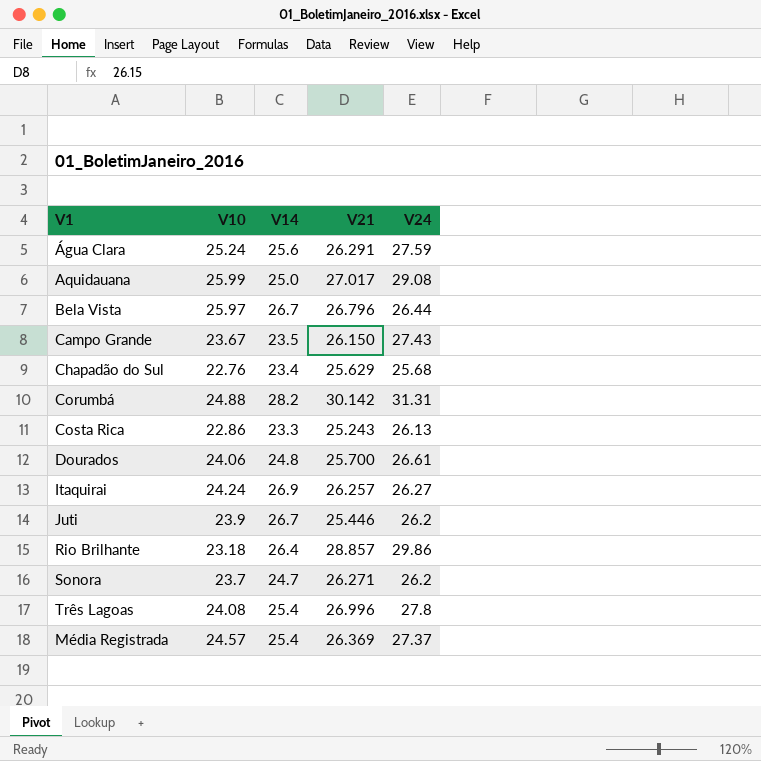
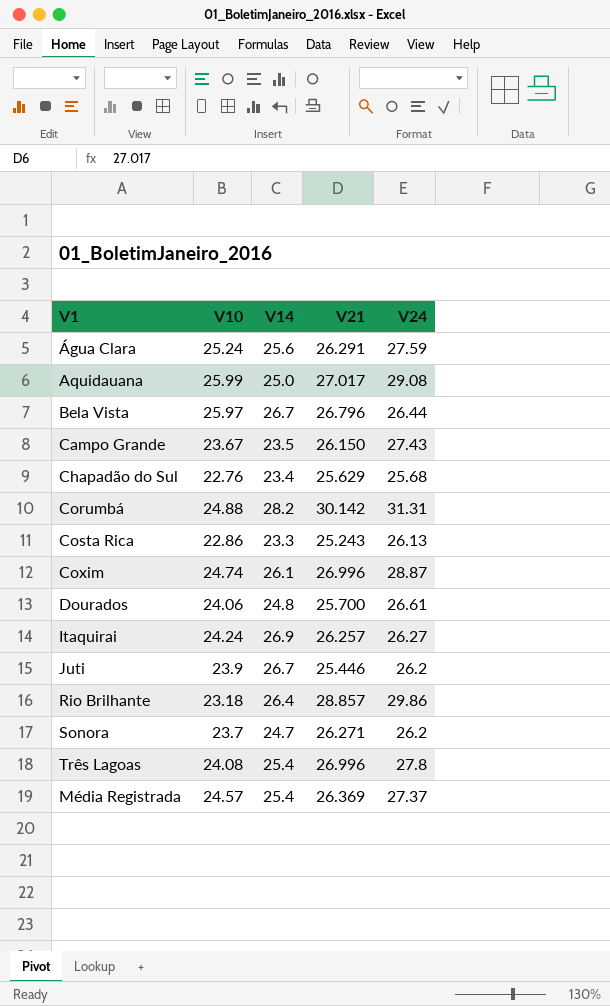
row Coxim: none -> 24.74 | 26.1 | 26.996 | 28.87

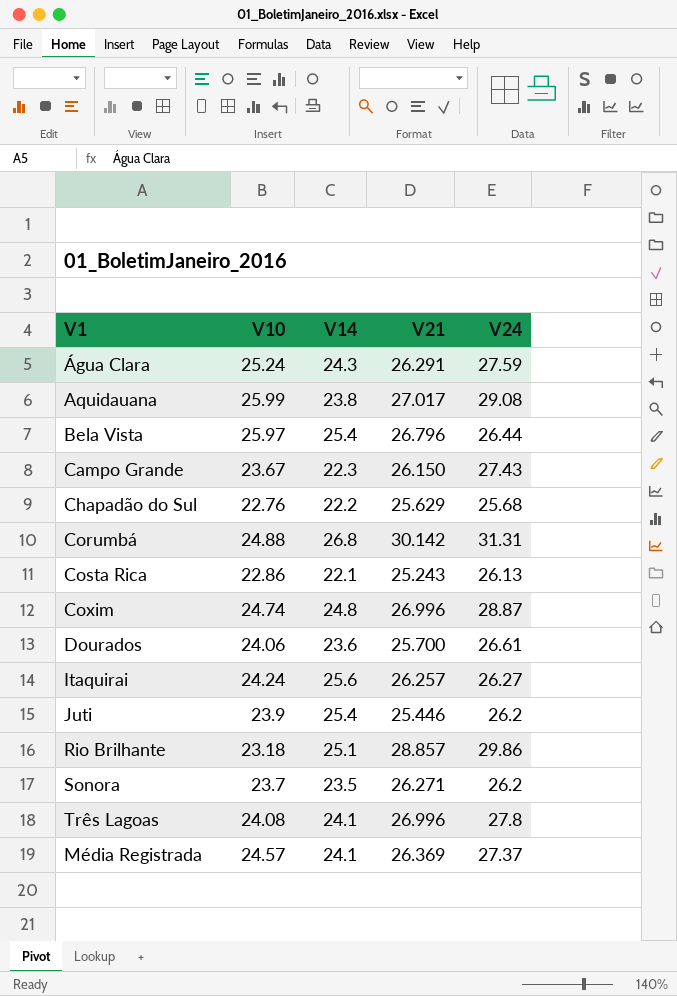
Água Clara | V14: 25.6 -> 24.3
Aquidauana | V14: 25.0 -> 23.8
Bela Vista | V14: 26.7 -> 25.4
Campo Grande | V14: 23.5 -> 22.3
Chapadão do Sul | V14: 23.4 -> 22.2
Corumbá | V14: 28.2 -> 26.8
Costa Rica | V14: 23.3 -> 22.1
Coxim | V14: 26.1 -> 24.8
Dourados | V14: 24.8 -> 23.6
Itaquirai | V14: 26.9 -> 25.6
Juti | V14: 26.7 -> 25.4
Rio Brilhante | V14: 26.4 -> 25.1
Sonora | V14: 24.7 -> 23.5
Três Lagoas | V14: 25.4 -> 24.1
Média Registrada | V14: 25.4 -> 24.1

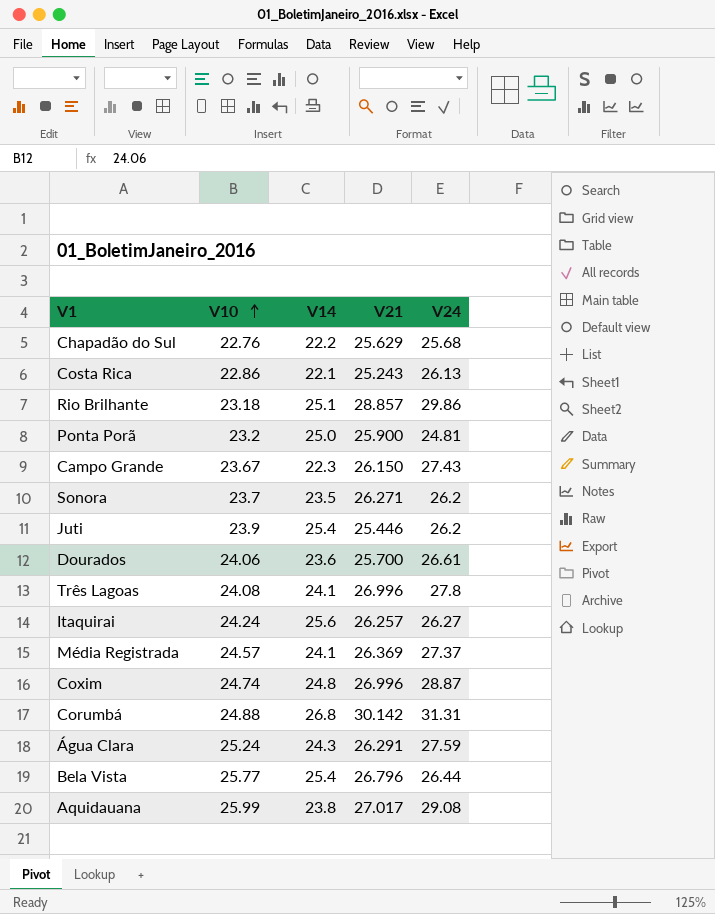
row order: none -> V10 ascending
row Ponta Porã: none -> 23.2 | 25.0 | 25.900 | 24.81
Bela Vista | V10: 25.97 -> 25.77

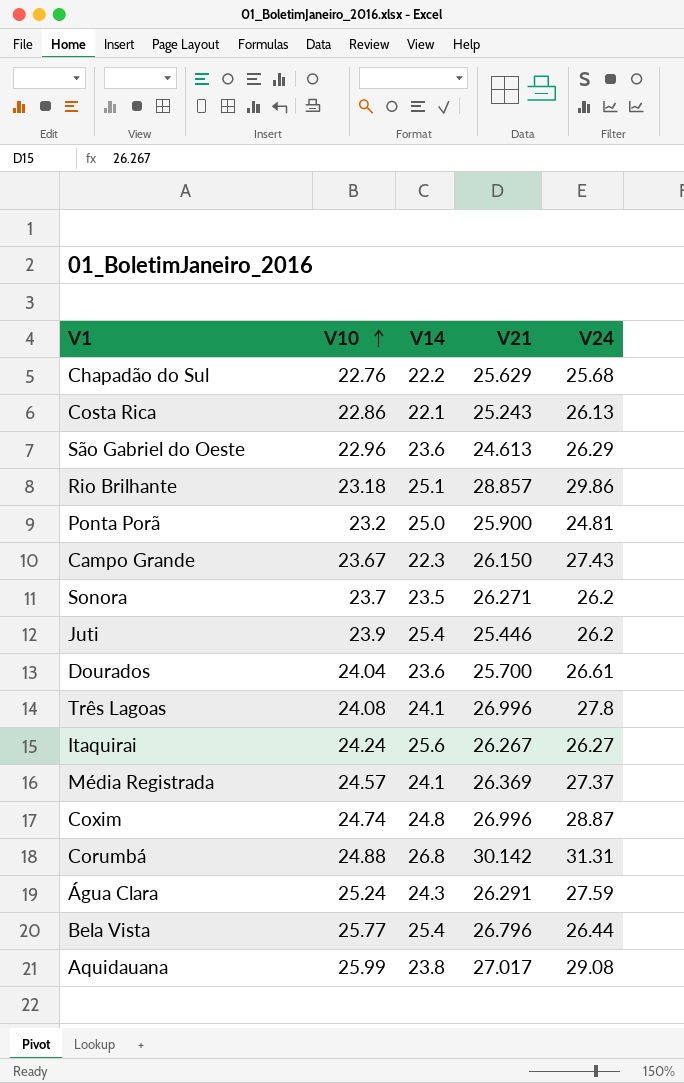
row São Gabriel do Oeste: none -> 22.96 | 23.6 | 24.613 | 26.29
Dourados | V10: 24.06 -> 24.04
Itaquirai | V21: 26.257 -> 26.267

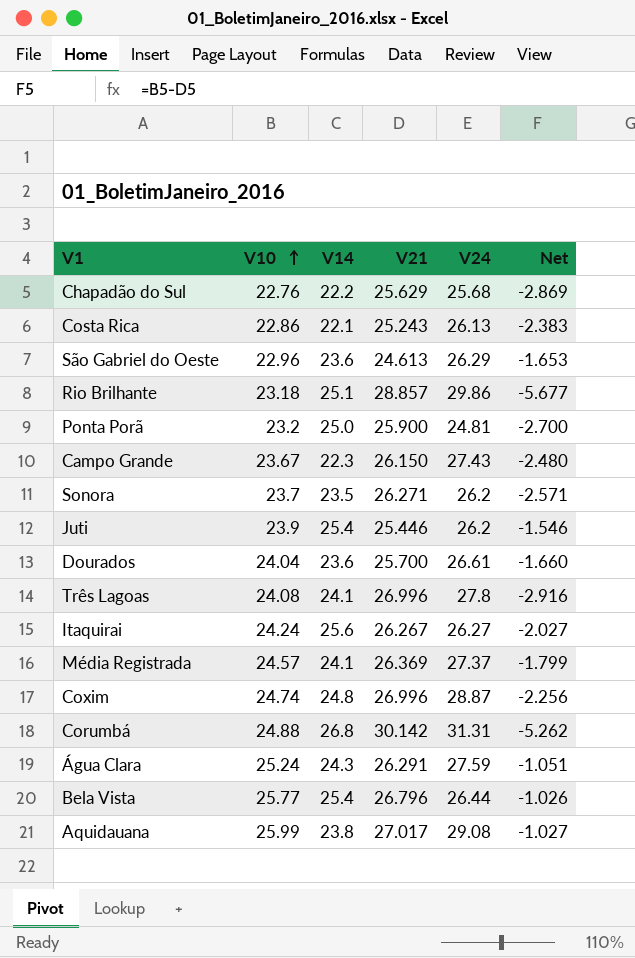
column Net | formula: none -> [V10] - [V21]

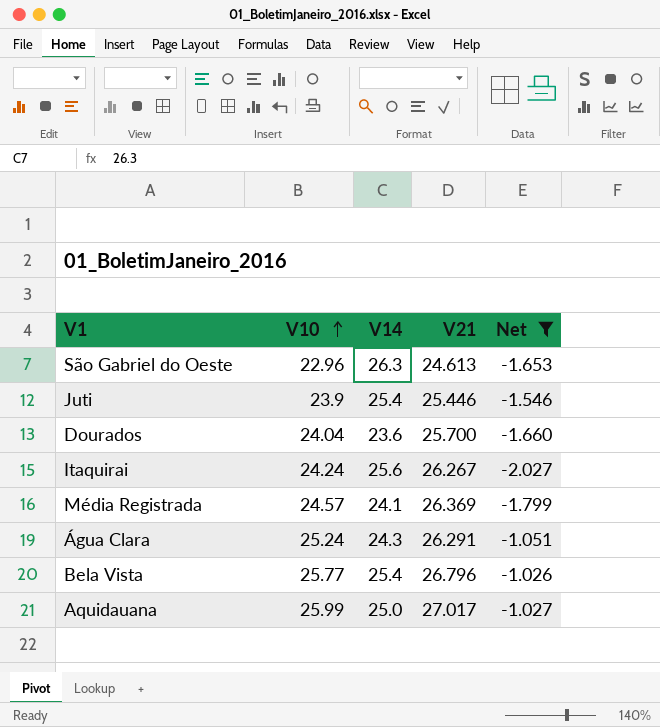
filter: none -> Net >= -2.027
column V24 | position: 5 -> none
São Gabriel do Oeste | V14: 23.6 -> 26.3
Aquidauana | V14: 23.8 -> 25.0

